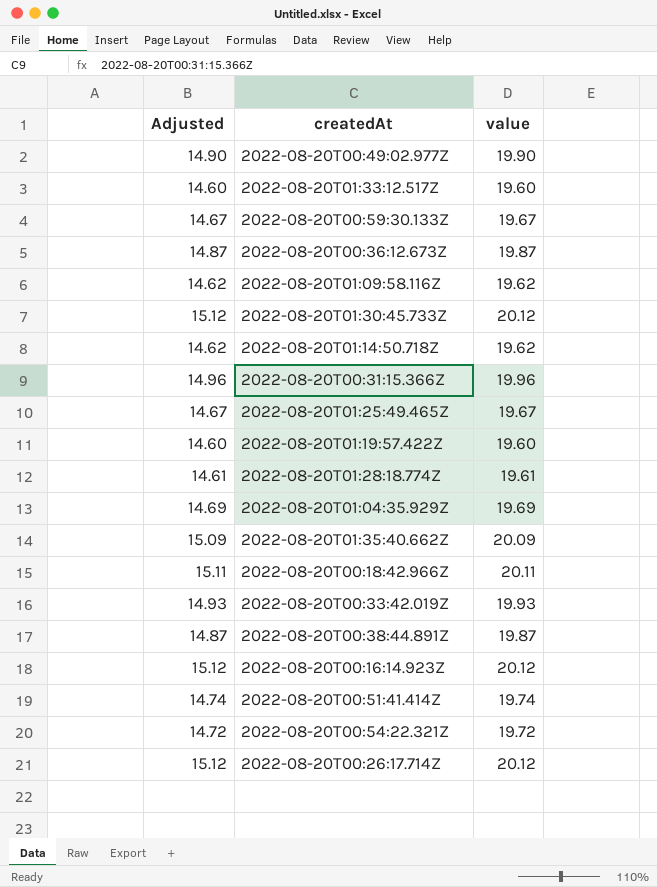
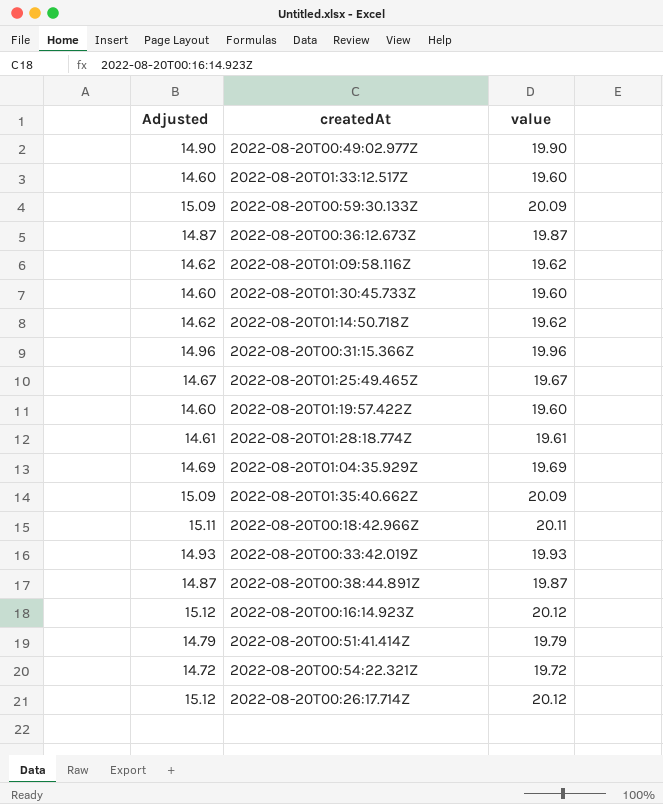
2022-08-20T00:59:30.133Z | Adjusted: 14.67 -> 15.09
2022-08-20T00:59:30.133Z | value: 19.67 -> 20.09
2022-08-20T01:30:45.733Z | Adjusted: 15.12 -> 14.60
2022-08-20T01:30:45.733Z | value: 20.12 -> 19.60
2022-08-20T00:51:41.414Z | Adjusted: 14.74 -> 14.79
2022-08-20T00:51:41.414Z | value: 19.74 -> 19.79

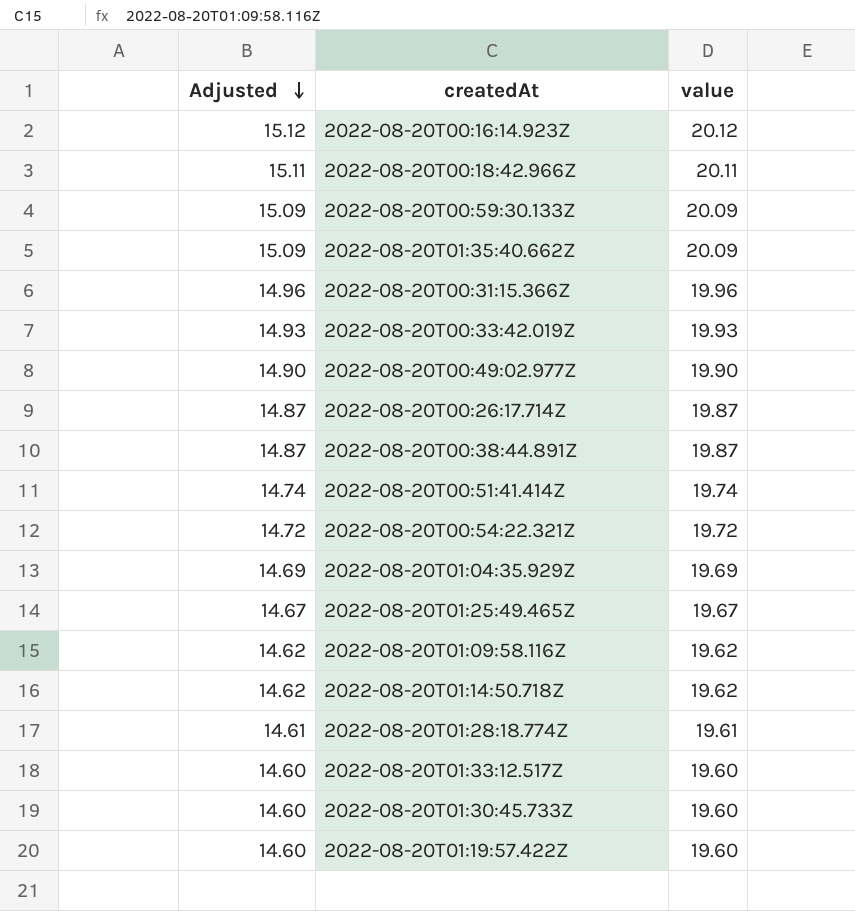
row order: none -> Adjusted descending
row 2022-08-20T00:36:12.673Z: 14.87 | 19.87 -> none
2022-08-20T00:26:17.714Z | Adjusted: 15.12 -> 14.87
2022-08-20T00:26:17.714Z | value: 20.12 -> 19.87
2022-08-20T00:51:41.414Z | Adjusted: 14.79 -> 14.74
2022-08-20T00:51:41.414Z | value: 19.79 -> 19.74

